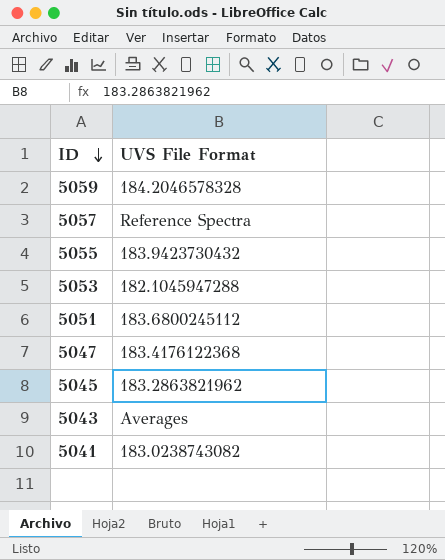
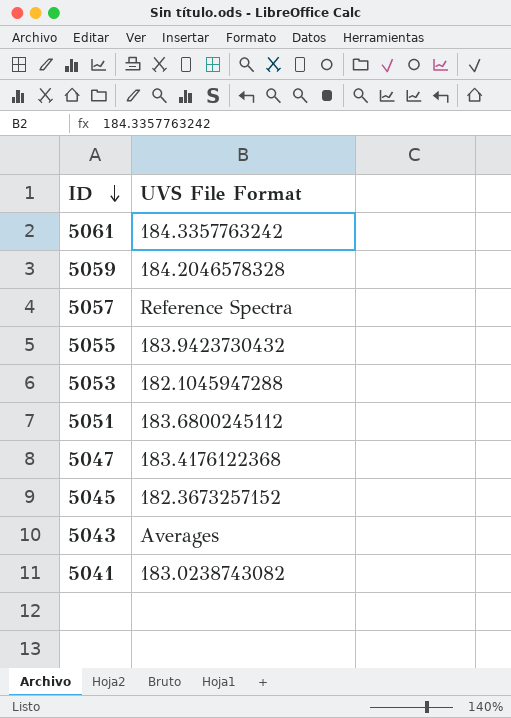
row 5061: none -> 184.3357763242
5045 | UVS File Format: 183.2863821962 -> 182.3673257152

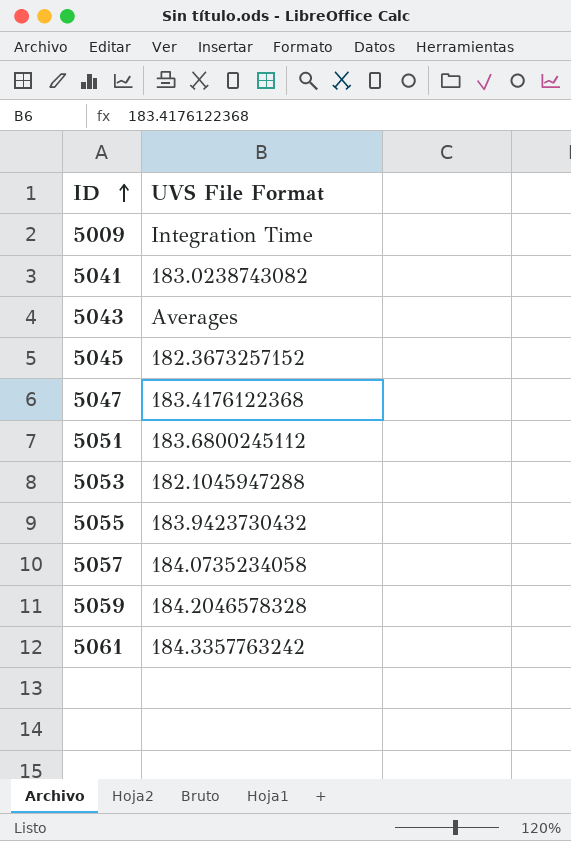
row order: ID descending -> ID ascending
row 5009: none -> Integration Time
5057 | UVS File Format: Reference Spectra -> 184.0735234058

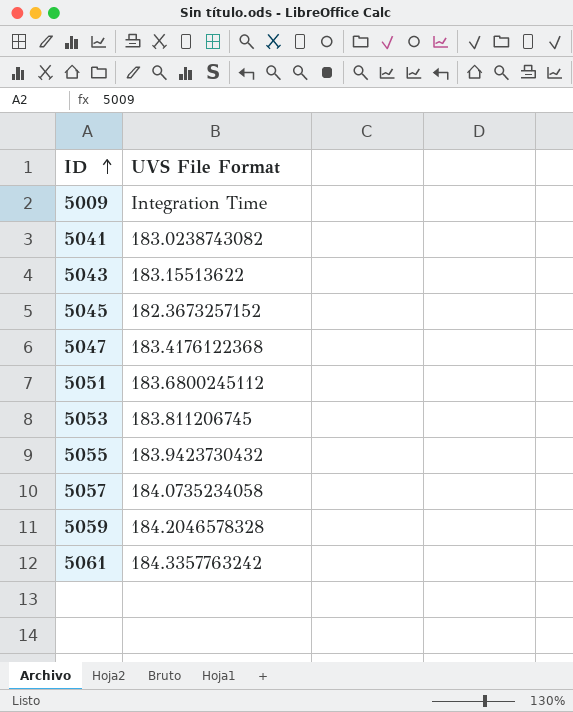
5043 | UVS File Format: Averages -> 183.15513622
5053 | UVS File Format: 182.1045947288 -> 183.811206745

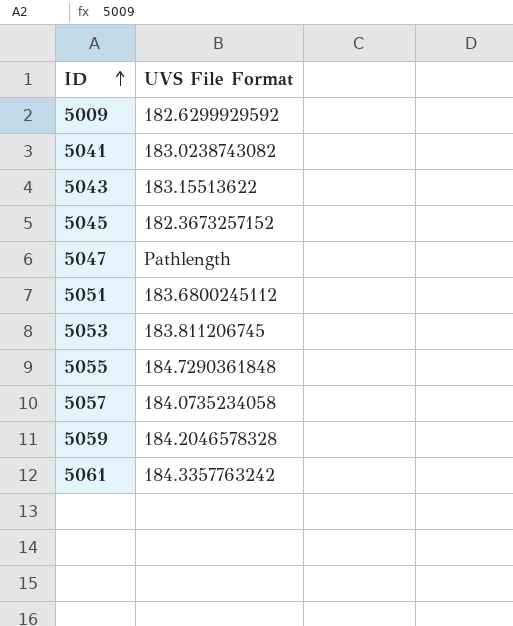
5009 | UVS File Format: Integration Time -> 182.6299929592
5047 | UVS File Format: 183.4176122368 -> Pathlength
5055 | UVS File Format: 183.9423730432 -> 184.7290361848

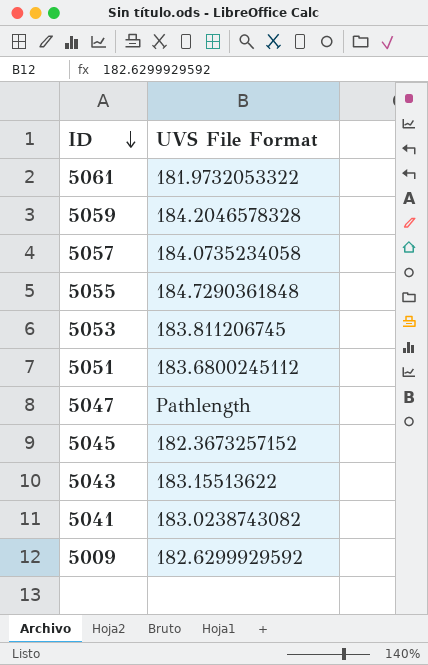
row order: ID ascending -> ID descending
5061 | UVS File Format: 184.3357763242 -> 181.9732053322

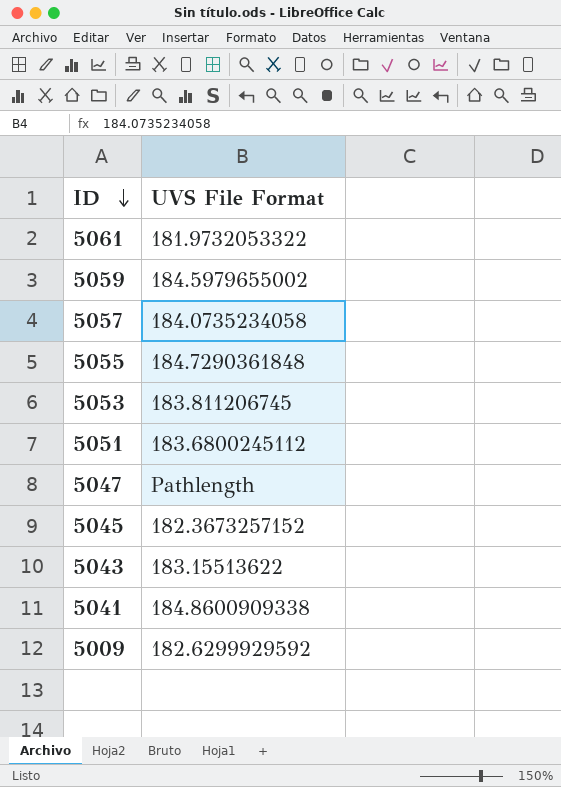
5059 | UVS File Format: 184.2046578328 -> 184.5979655002
5041 | UVS File Format: 183.0238743082 -> 184.8600909338

